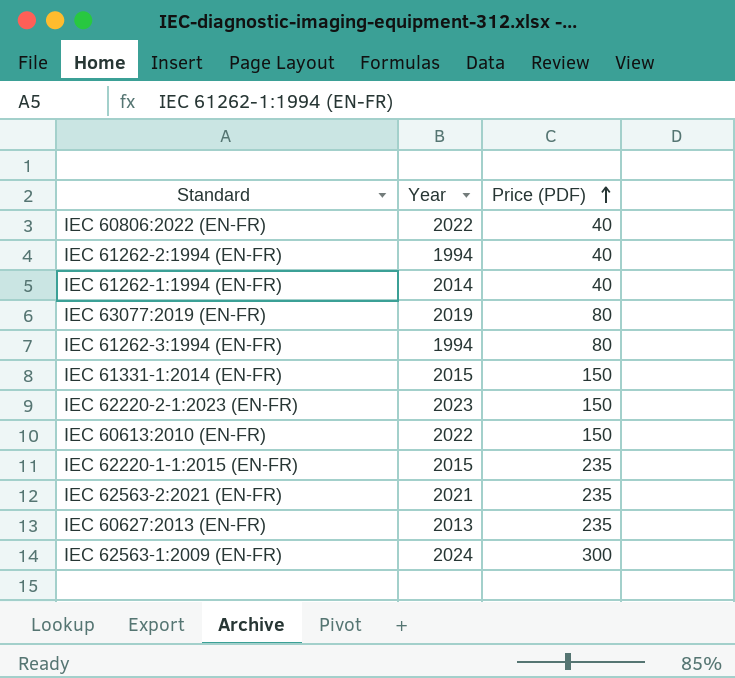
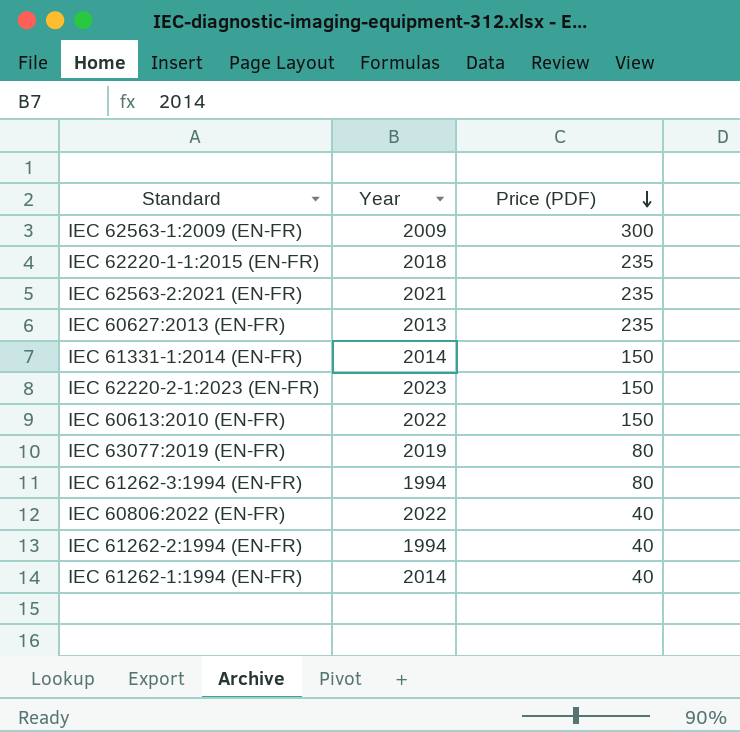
row order: Price (PDF) ascending -> Price (PDF) descending
IEC 62563-1:2009 (EN-FR) | Year: 2024 -> 2009
IEC 62220-1-1:2015 (EN-FR) | Year: 2015 -> 2018
IEC 61331-1:2014 (EN-FR) | Year: 2015 -> 2014

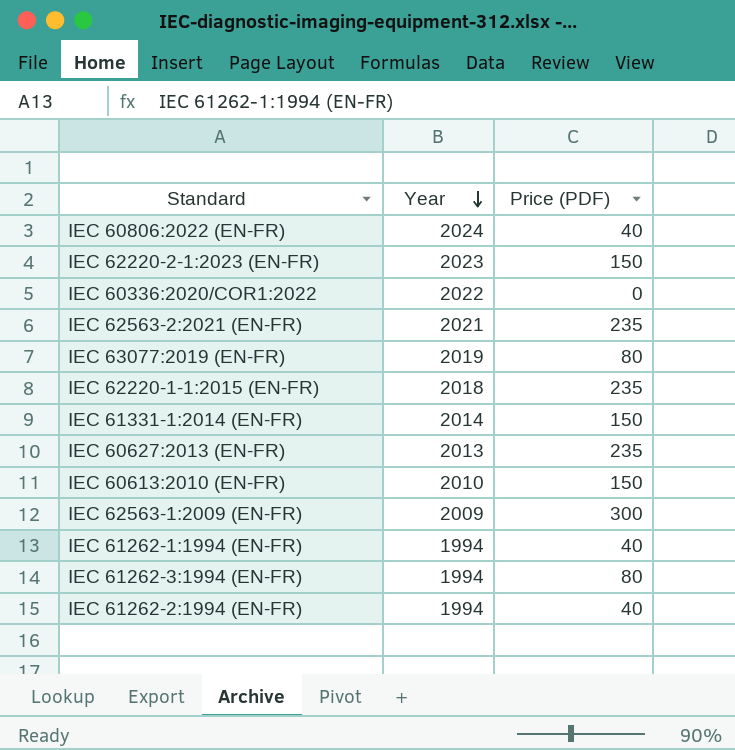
row order: Price (PDF) descending -> Year descending
IEC 60806:2022 (EN-FR) | Year: 2022 -> 2024
row IEC 60336:2020/COR1:2022: none -> 2022 | 0
IEC 60613:2010 (EN-FR) | Year: 2022 -> 2010
IEC 61262-1:1994 (EN-FR) | Year: 2014 -> 1994

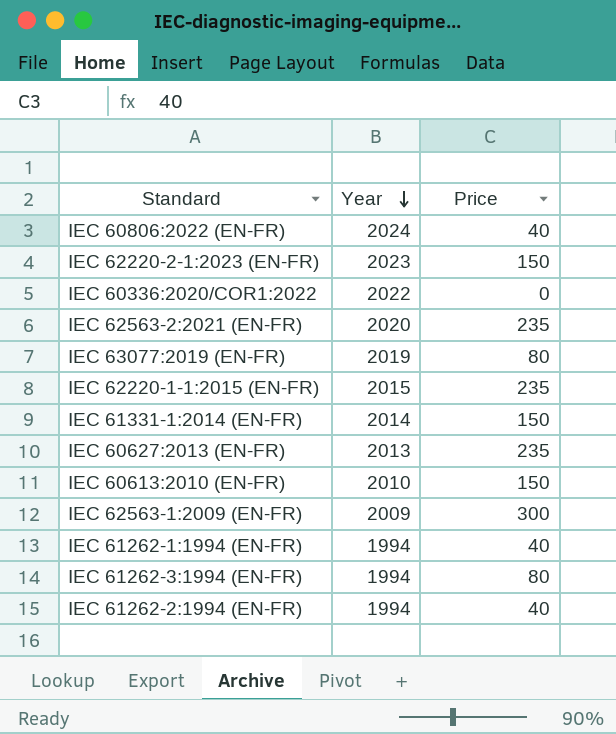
column name: Price (PDF) -> Price
IEC 62563-2:2021 (EN-FR) | Year: 2021 -> 2020
IEC 62220-1-1:2015 (EN-FR) | Year: 2018 -> 2015

